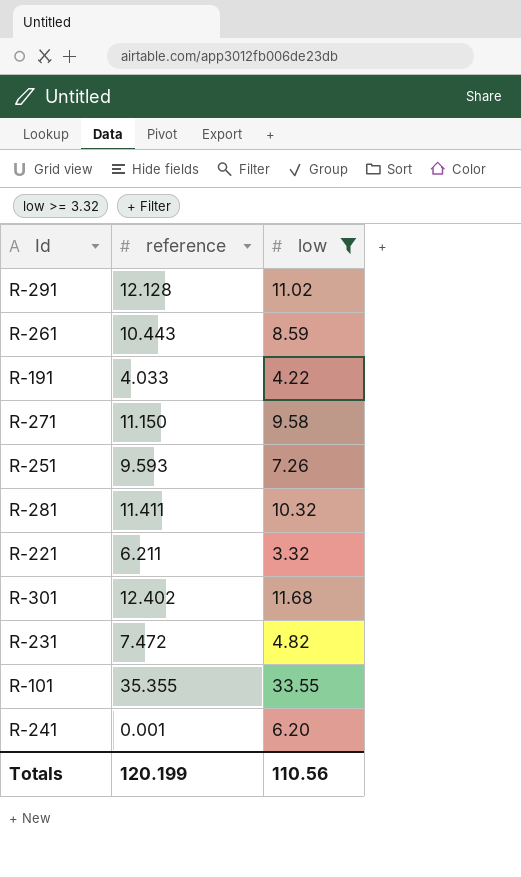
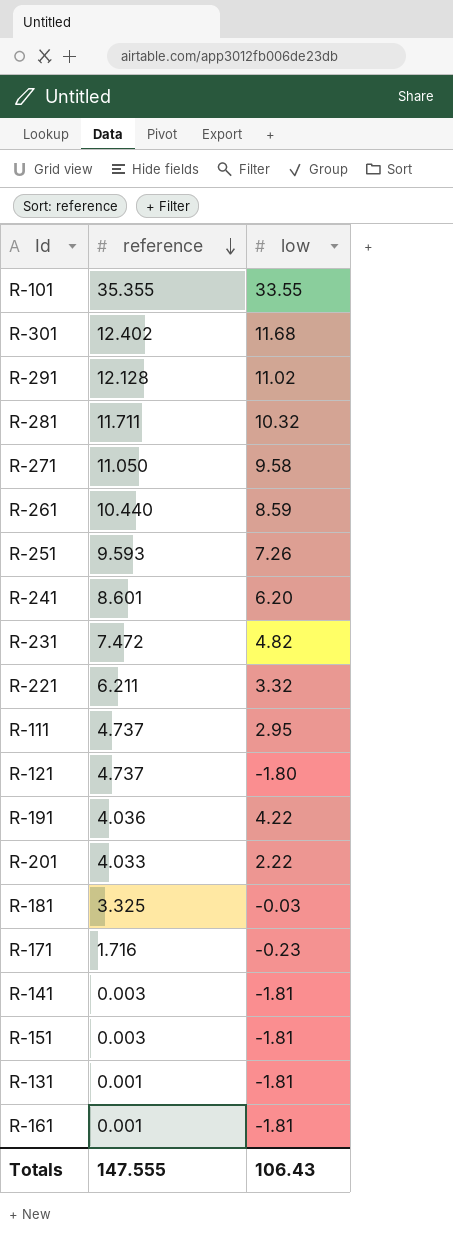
filter: low >= 3.32 -> none
row order: none -> reference descending
R-281 | reference: 11.411 -> 11.711
R-271 | reference: 11.150 -> 11.050
R-261 | reference: 10.443 -> 10.440
R-241 | reference: 0.001 -> 8.601
R-191 | reference: 4.033 -> 4.036
Totals | reference: 120.199 -> 147.555
Totals | low: 110.56 -> 106.43

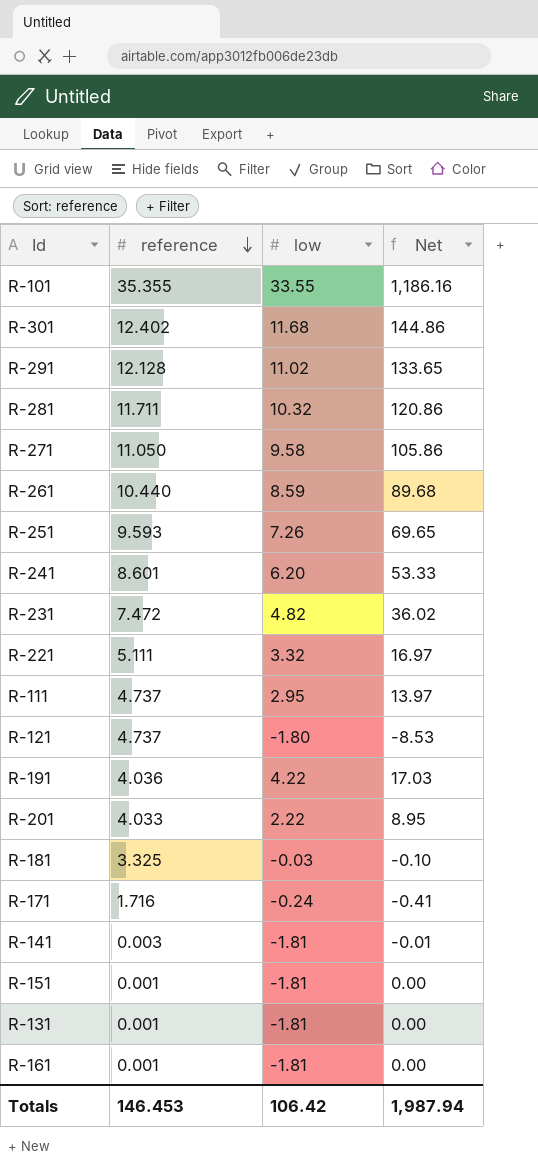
column Net | formula: none -> [reference] * [low]
R-221 | reference: 6.211 -> 5.111
R-171 | low: -0.23 -> -0.24
R-151 | reference: 0.003 -> 0.001
Totals | reference: 147.555 -> 146.453
Totals | low: 106.43 -> 106.42

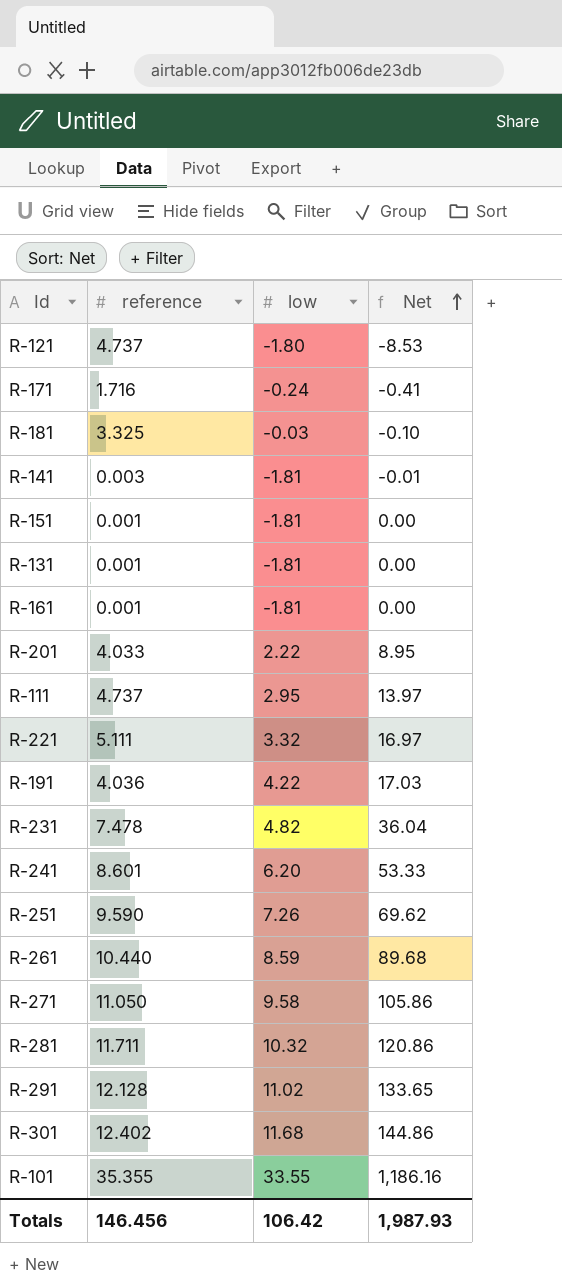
row order: reference descending -> Net ascending
R-231 | reference: 7.472 -> 7.478
R-231 | Net: 36.02 -> 36.04
R-251 | reference: 9.593 -> 9.590
R-251 | Net: 69.65 -> 69.62
Totals | reference: 146.453 -> 146.456
Totals | Net: 1,987.94 -> 1,987.93

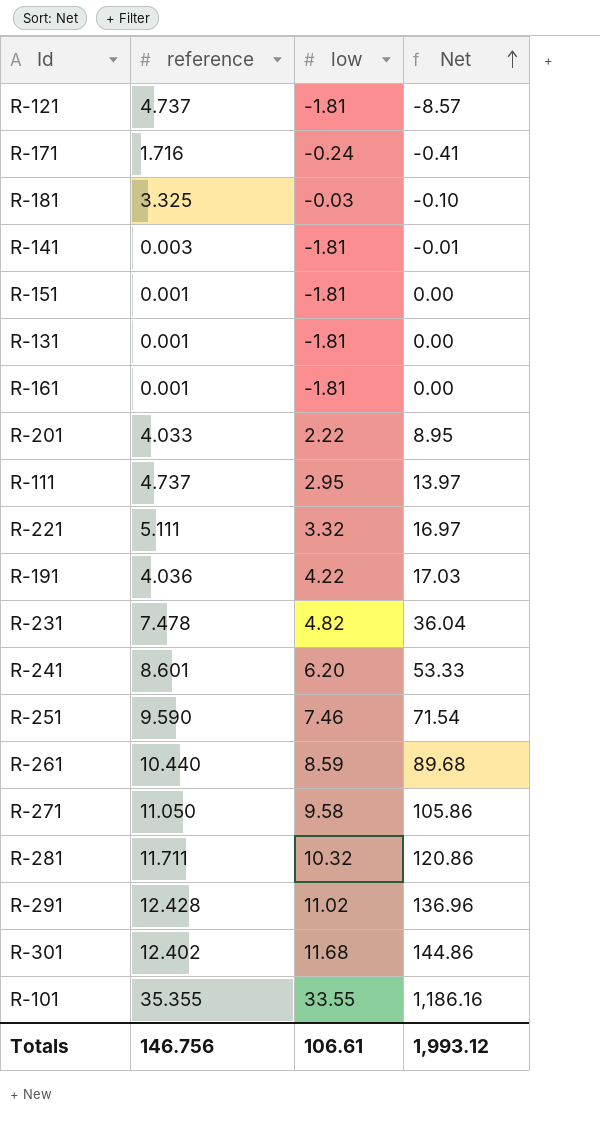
R-121 | low: -1.80 -> -1.81
R-121 | Net: -8.53 -> -8.57
R-251 | low: 7.26 -> 7.46
R-251 | Net: 69.62 -> 71.54
R-291 | reference: 12.128 -> 12.428
R-291 | Net: 133.65 -> 136.96
Totals | reference: 146.456 -> 146.756
Totals | low: 106.42 -> 106.61
Totals | Net: 1,987.93 -> 1,993.12

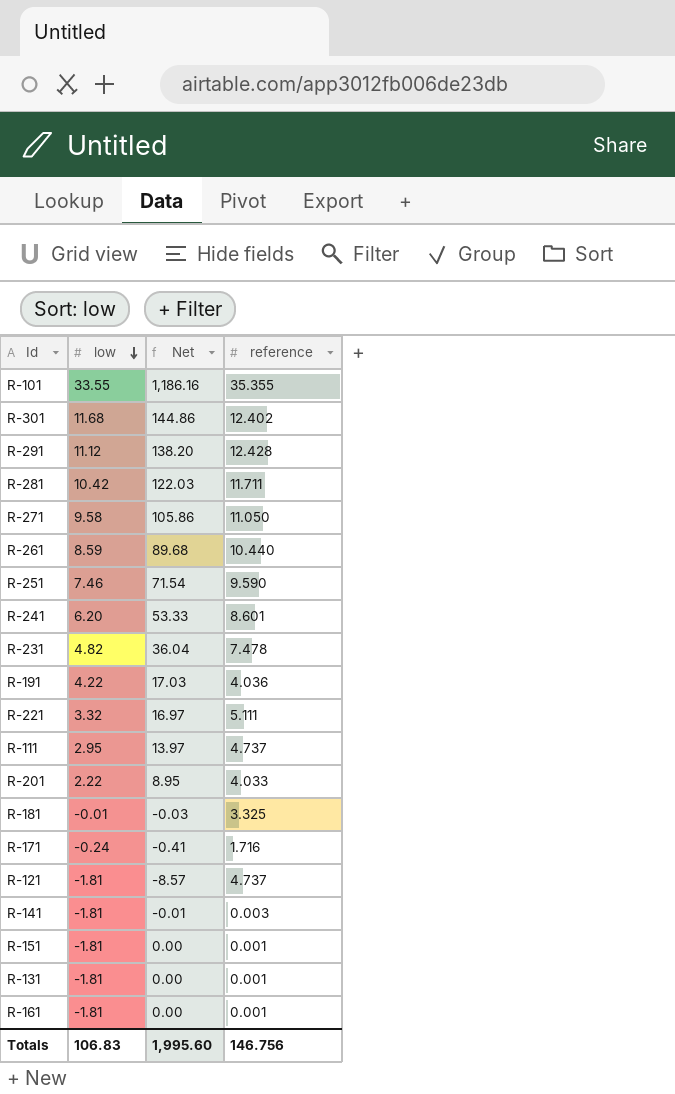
row order: Net ascending -> low descending
column reference | position: 2 -> 4
R-291 | low: 11.02 -> 11.12
R-291 | Net: 136.96 -> 138.20
R-281 | low: 10.32 -> 10.42
R-281 | Net: 120.86 -> 122.03
R-181 | low: -0.03 -> -0.01
R-181 | Net: -0.10 -> -0.03
Totals | low: 106.61 -> 106.83
Totals | Net: 1,993.12 -> 1,995.60

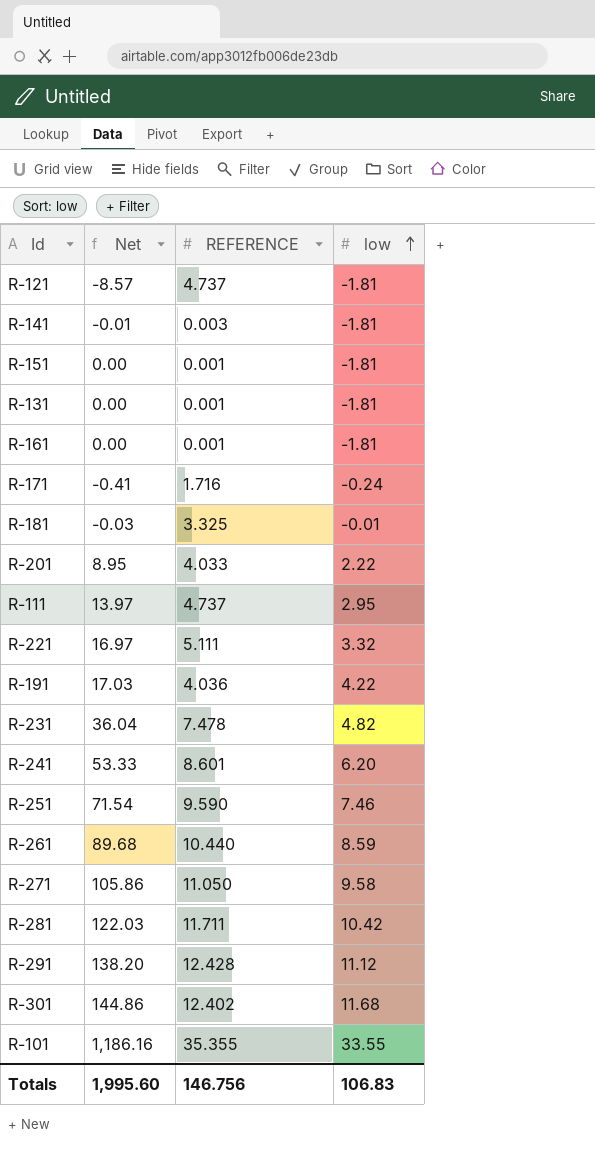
row order: low descending -> low ascending
column name: reference -> REFERENCE
column low | position: 2 -> 4

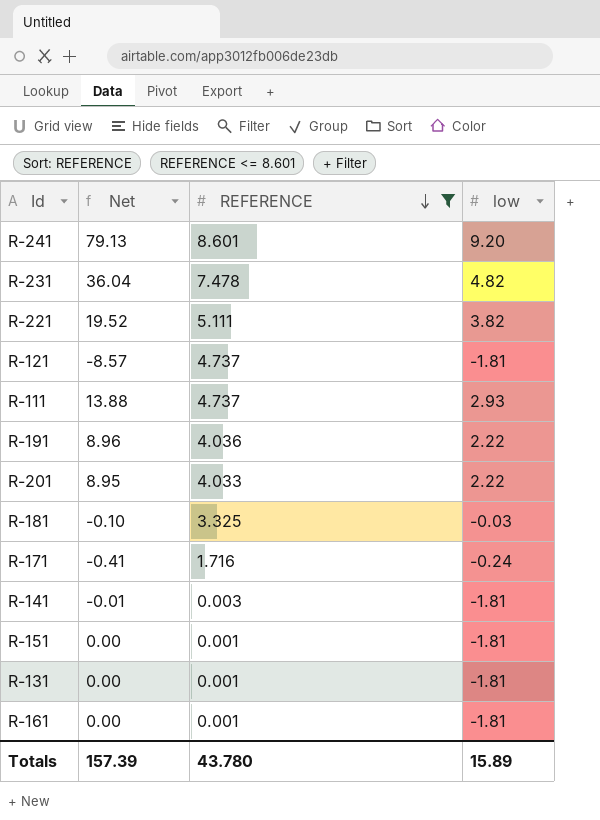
filter: none -> REFERENCE <= 8.601
row order: low ascending -> REFERENCE descending
R-241 | Net: 53.33 -> 79.13
R-241 | low: 6.20 -> 9.20
R-221 | Net: 16.97 -> 19.52
R-221 | low: 3.32 -> 3.82
R-111 | Net: 13.97 -> 13.88
R-111 | low: 2.95 -> 2.93
R-191 | Net: 17.03 -> 8.96
R-191 | low: 4.22 -> 2.22
R-181 | Net: -0.03 -> -0.10
R-181 | low: -0.01 -> -0.03
Totals | Net: 1,995.60 -> 157.39
Totals | REFERENCE: 146.756 -> 43.780
Totals | low: 106.83 -> 15.89

